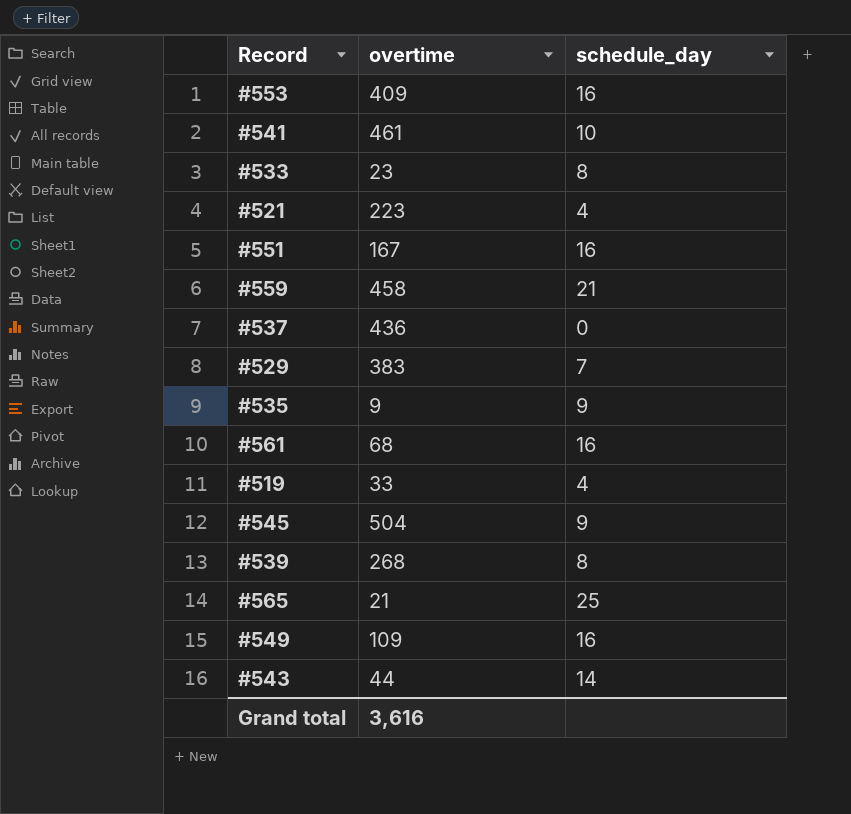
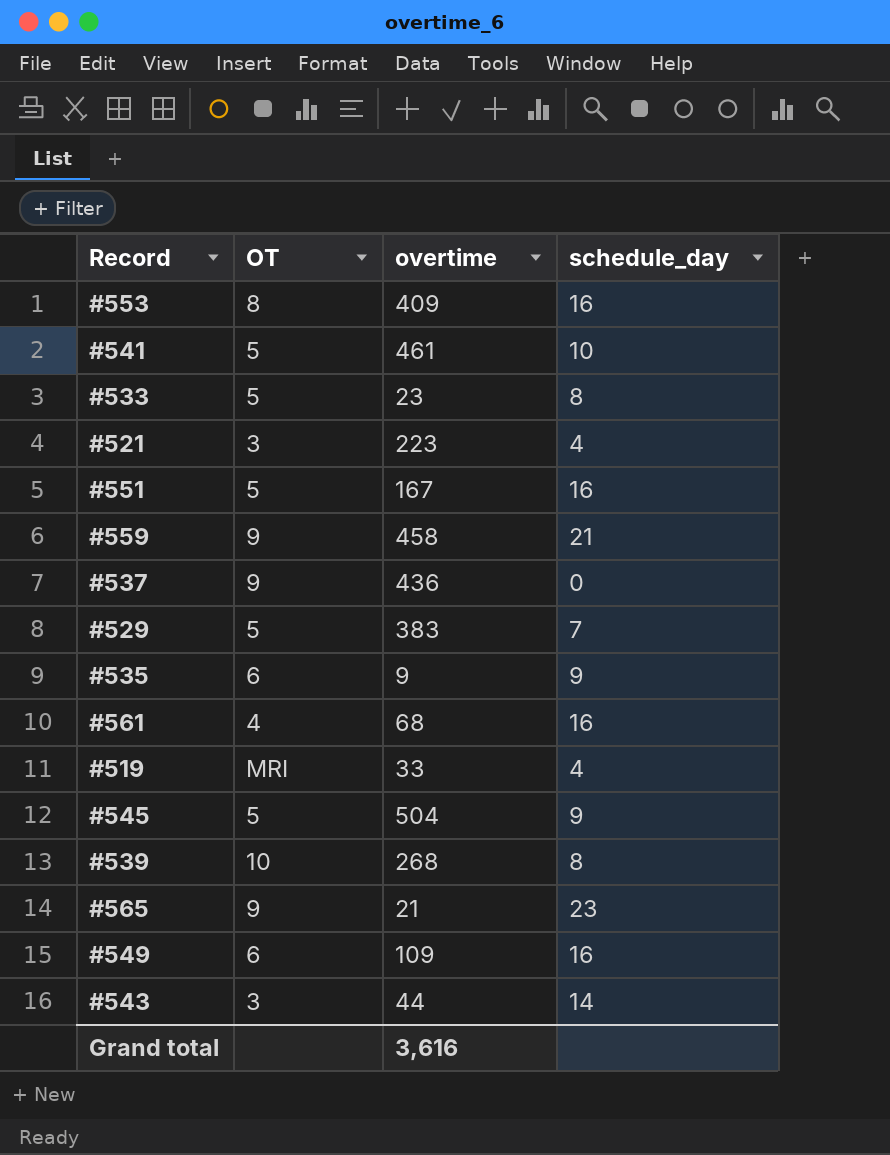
column OT | position: none -> 2
#565 | schedule_day: 25 -> 23

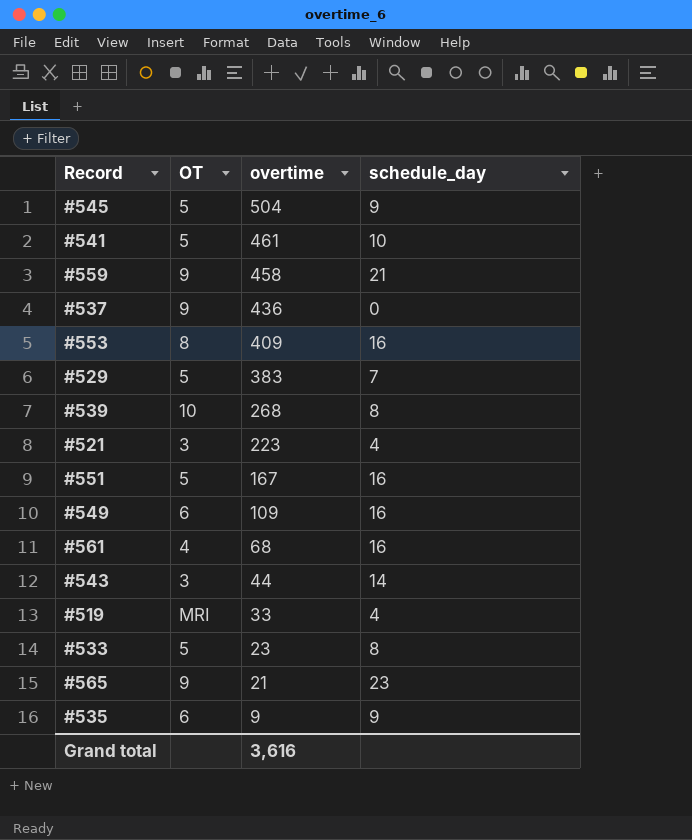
row order: none -> overtime descending

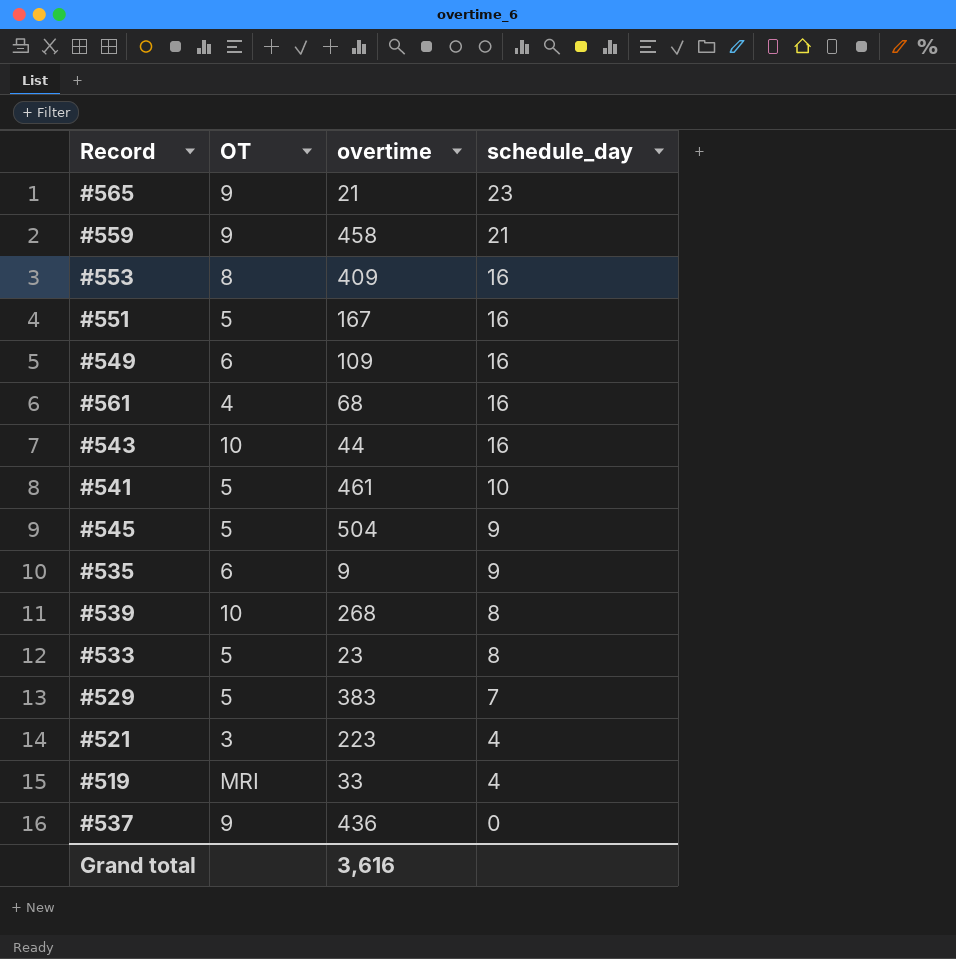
row order: overtime descending -> schedule_day descending
#543 | OT: 3 -> 10
#543 | schedule_day: 14 -> 16

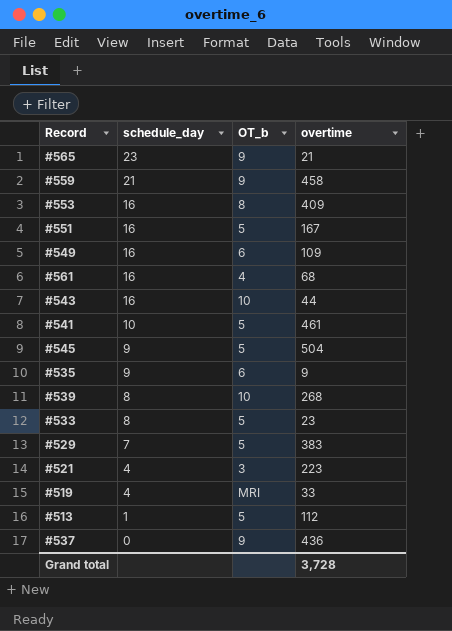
column schedule_day | position: 4 -> 2
column name: OT -> OT_b
row #513: none -> 1 | 5 | 112
Grand total | overtime: 3,616 -> 3,728

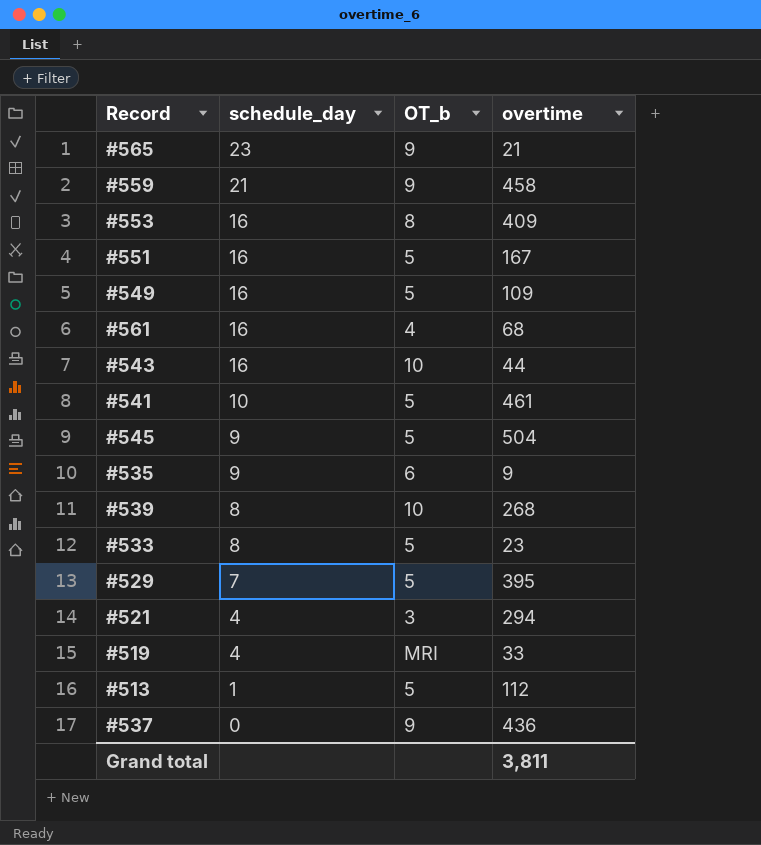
#549 | OT_b: 6 -> 5
#529 | overtime: 383 -> 395
#521 | overtime: 223 -> 294
Grand total | overtime: 3,728 -> 3,811

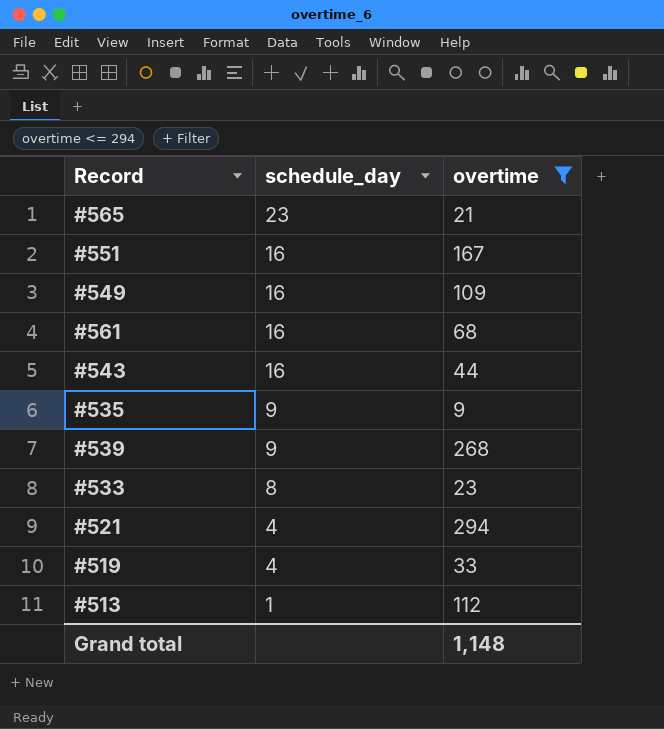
filter: none -> overtime <= 294
column OT_b | position: 3 -> none
#539 | schedule_day: 8 -> 9
Grand total | overtime: 3,811 -> 1,148

